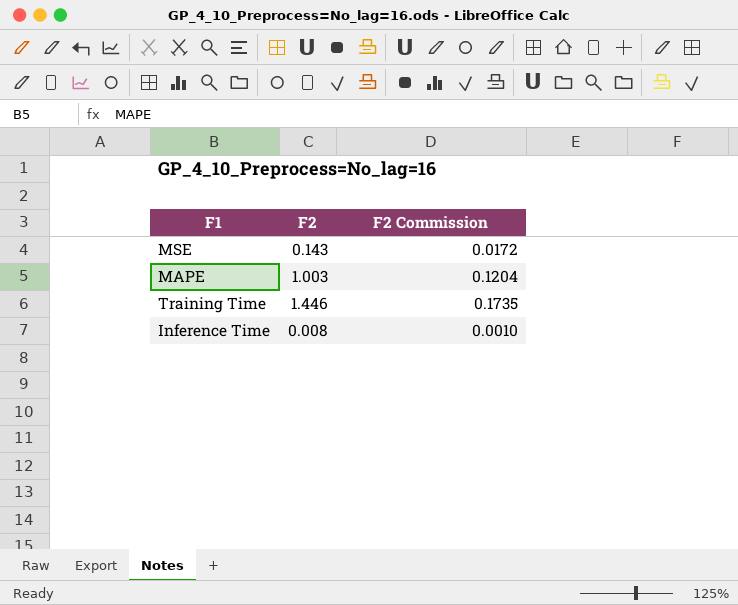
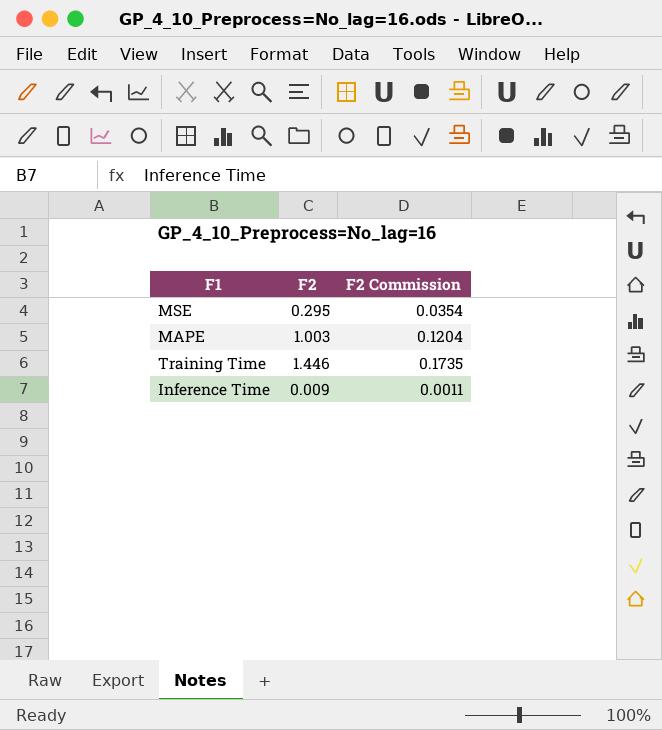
MSE | F2: 0.143 -> 0.295
MSE | F2 Commission: 0.0172 -> 0.0354
Inference Time | F2: 0.008 -> 0.009
Inference Time | F2 Commission: 0.0010 -> 0.0011

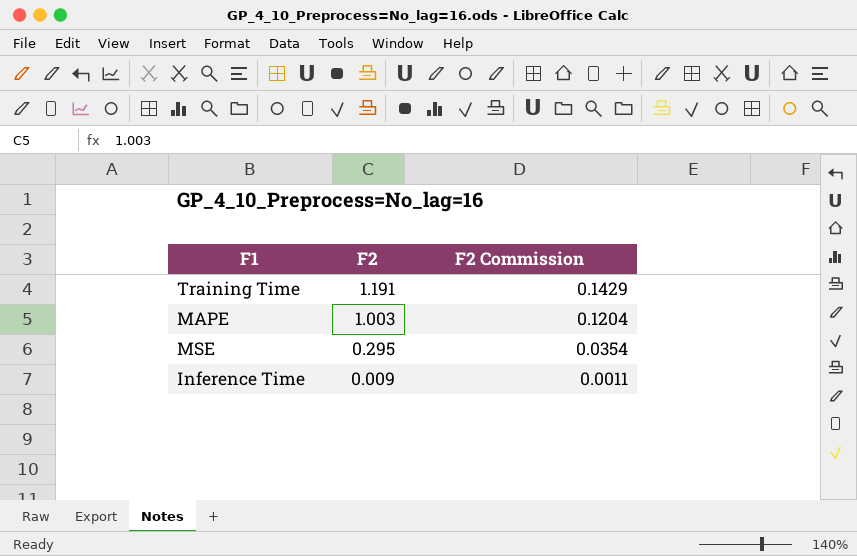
row order: none -> F2 descending
Training Time | F2: 1.446 -> 1.191
Training Time | F2 Commission: 0.1735 -> 0.1429

